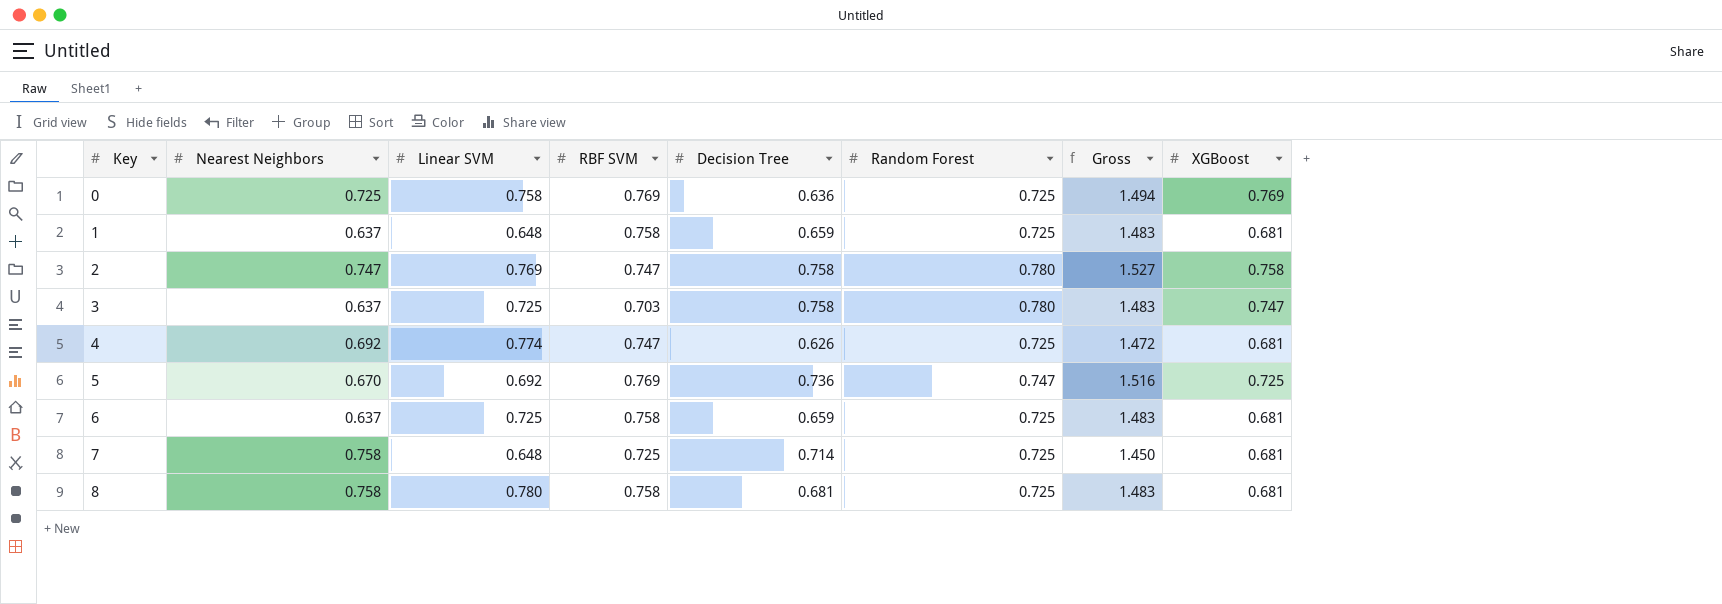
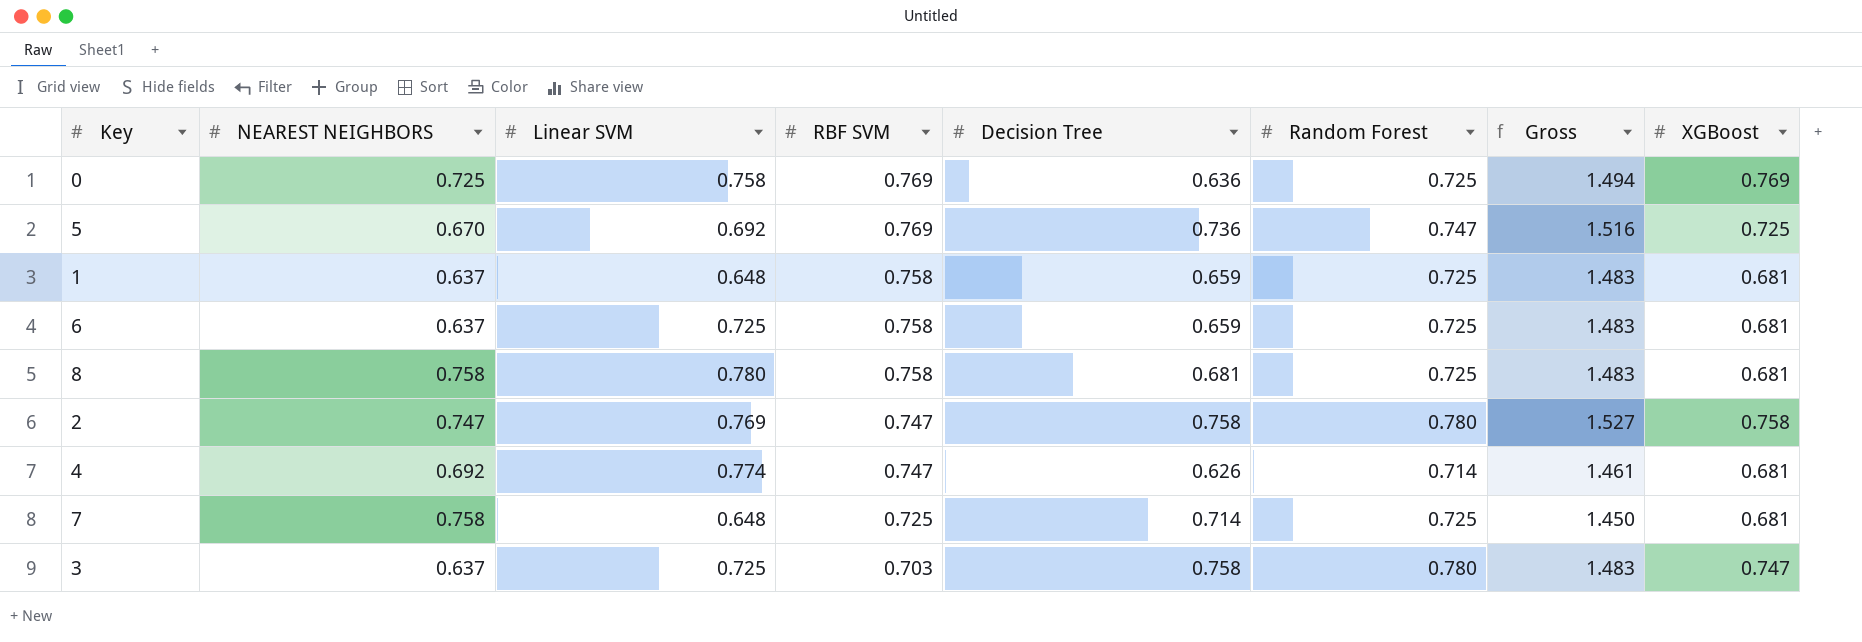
row order: Key ascending -> RBF SVM descending
column name: Nearest Neighbors -> NEAREST NEIGHBORS
4 | Random Forest: 0.725 -> 0.714
4 | Gross: 1.472 -> 1.461

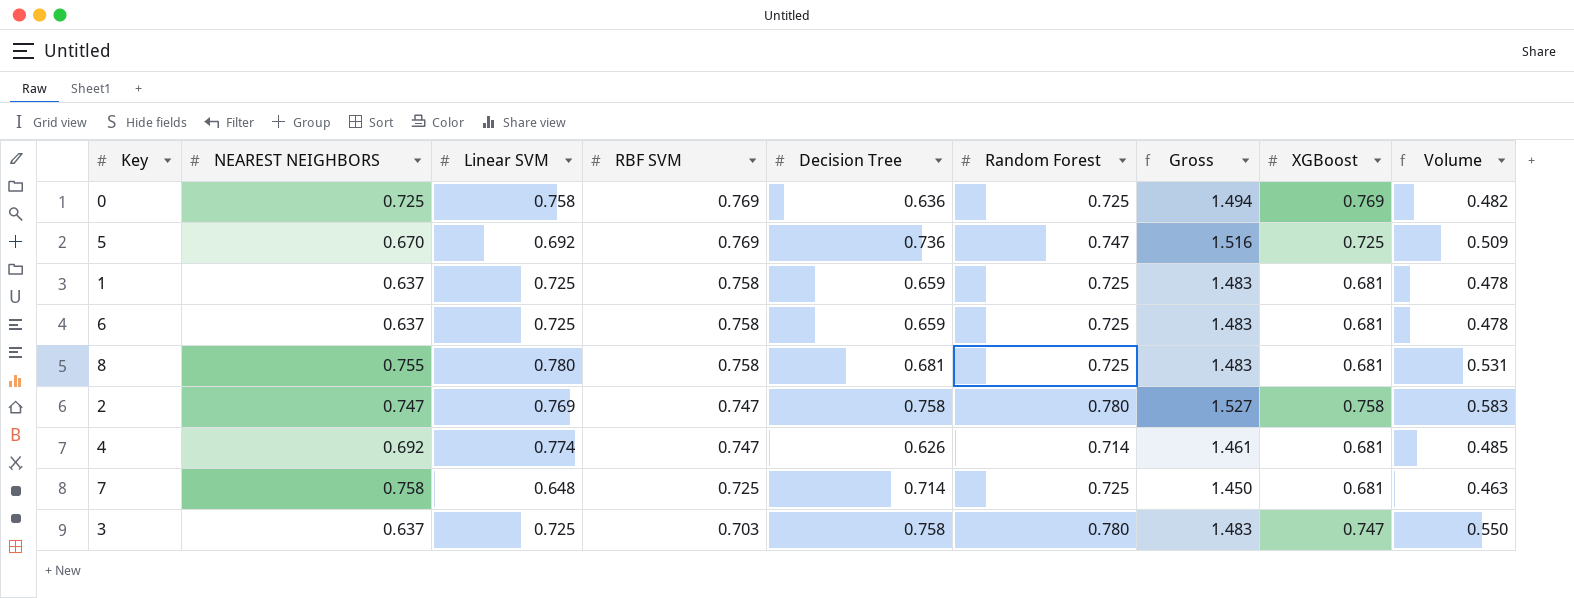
column Volume | formula: none -> [Linear SVM] * [Decision Tree]
1 | Linear SVM: 0.648 -> 0.725
8 | NEAREST NEIGHBORS: 0.758 -> 0.755

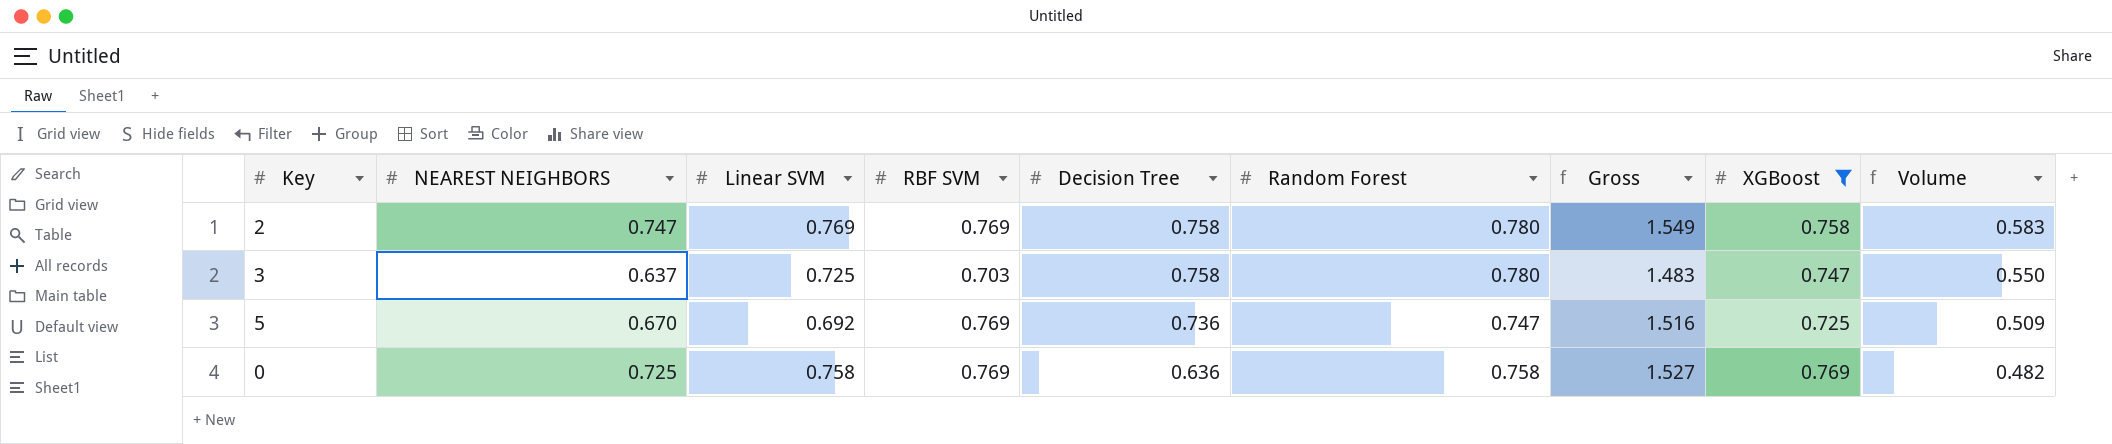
filter: none -> XGBoost != 0.681
row order: RBF SVM descending -> Decision Tree descending
2 | RBF SVM: 0.747 -> 0.769
2 | Gross: 1.527 -> 1.549
0 | Random Forest: 0.725 -> 0.758
0 | Gross: 1.494 -> 1.527

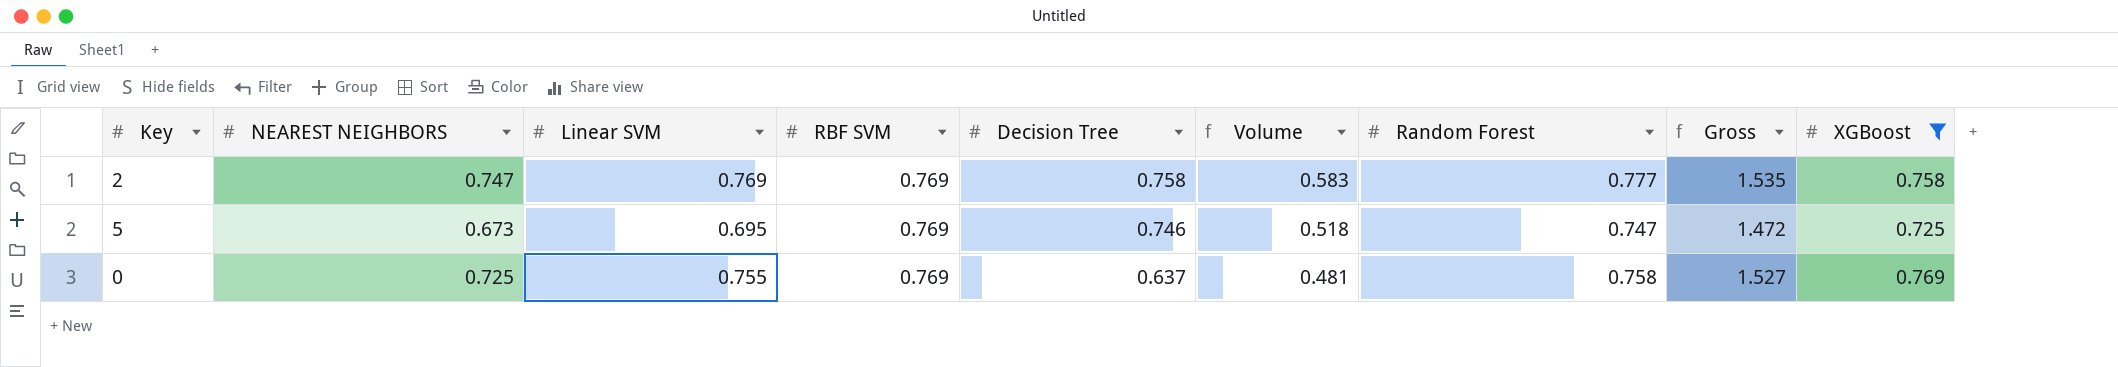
column Volume | position: 9 -> 6
column Gross | formula: [RBF SVM] + [Random Forest] -> [Random Forest] + [XGBoost]
row 3: 0.637 | 0.725 | 0.703 | 0.758 | 0.780 | 1.483 | 0.747 | 0.550 -> none
2 | Random Forest: 0.780 -> 0.777
5 | NEAREST NEIGHBORS: 0.670 -> 0.673
5 | Linear SVM: 0.692 -> 0.695
5 | Decision Tree: 0.736 -> 0.746
5 | Volume: 0.509 -> 0.518
0 | Linear SVM: 0.758 -> 0.755
0 | Decision Tree: 0.636 -> 0.637
0 | Volume: 0.482 -> 0.481

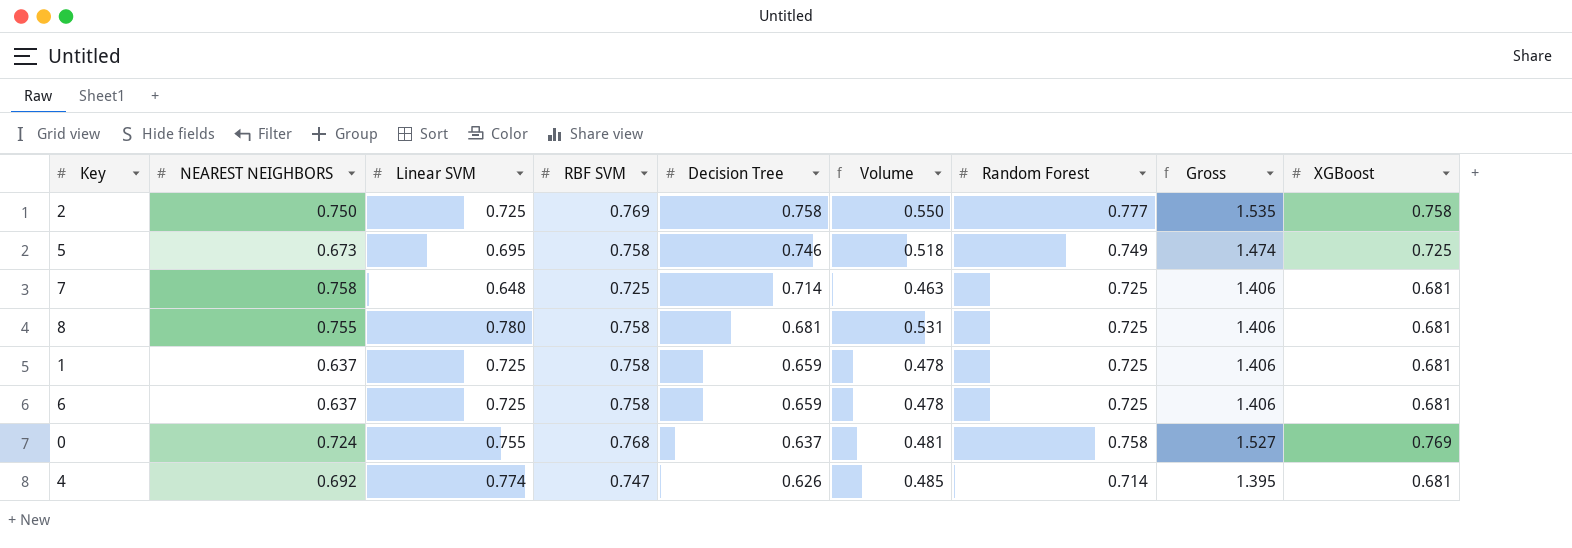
filter: XGBoost != 0.681 -> none
2 | NEAREST NEIGHBORS: 0.747 -> 0.750
2 | Linear SVM: 0.769 -> 0.725
2 | Volume: 0.583 -> 0.550
5 | RBF SVM: 0.769 -> 0.758
5 | Random Forest: 0.747 -> 0.749
5 | Gross: 1.472 -> 1.474
0 | NEAREST NEIGHBORS: 0.725 -> 0.724
0 | RBF SVM: 0.769 -> 0.768

